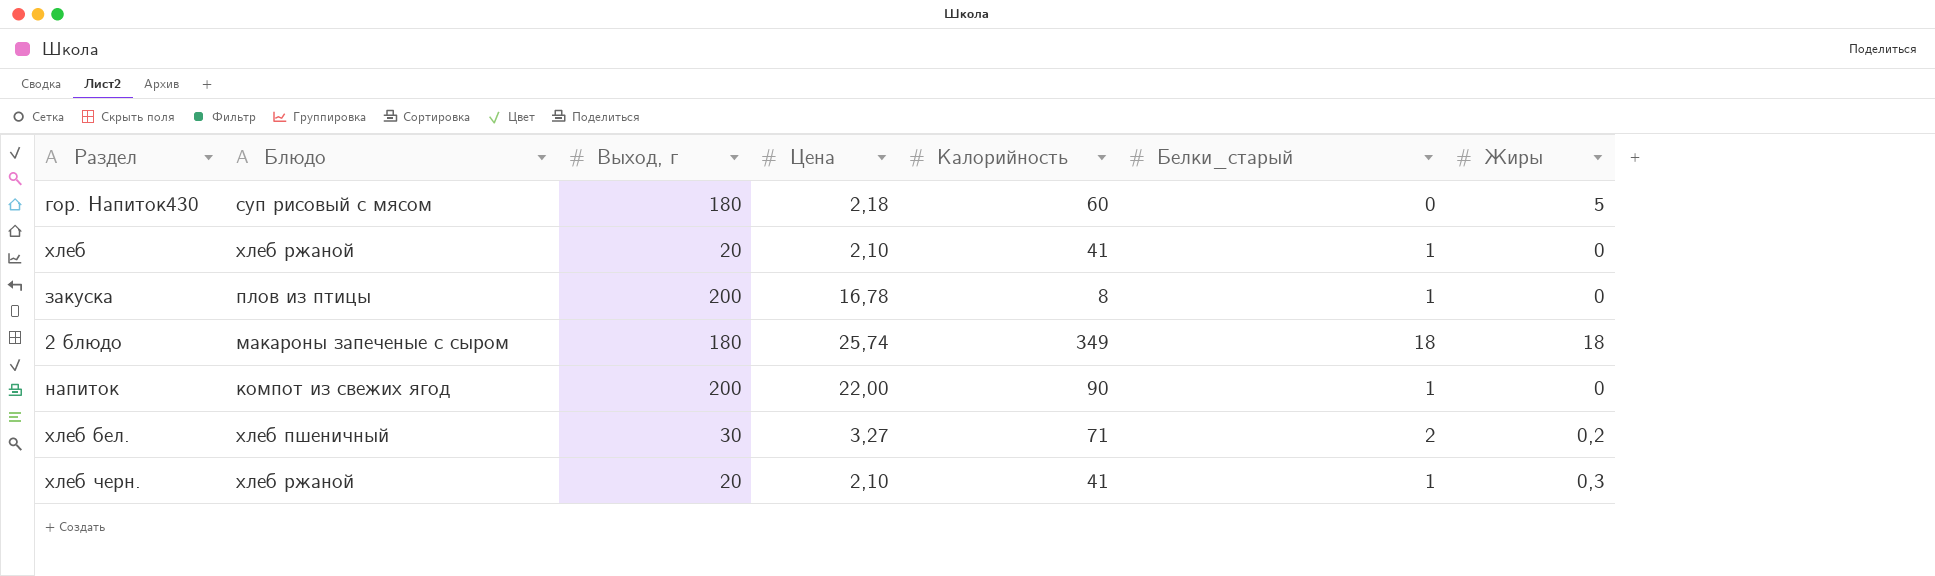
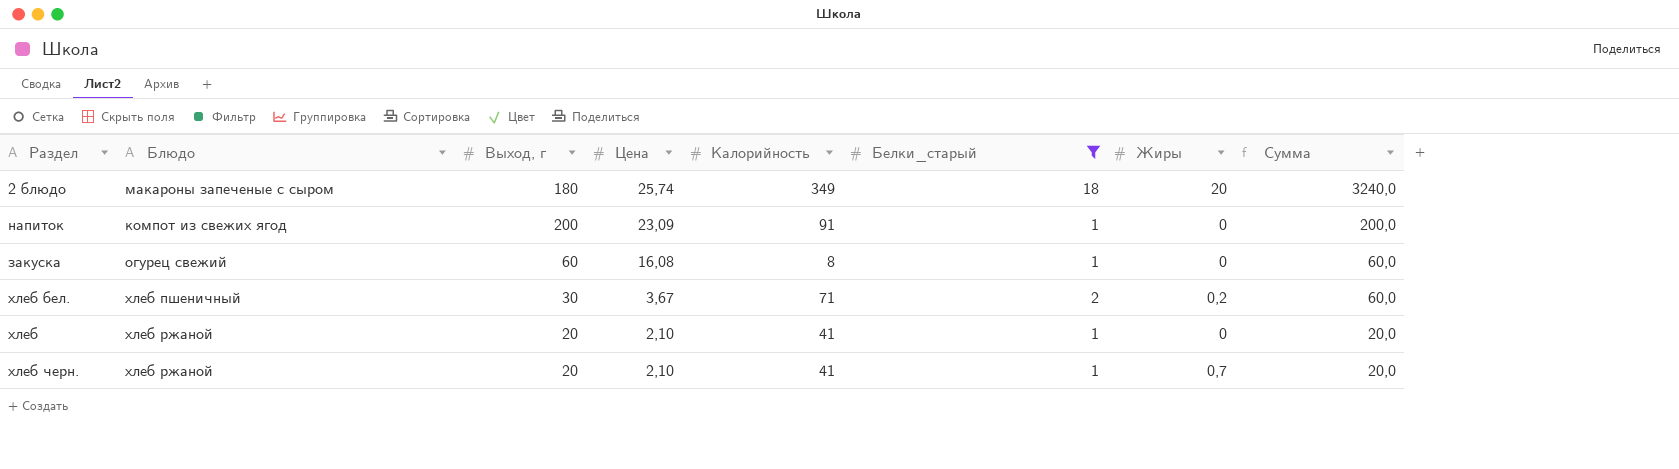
filter: none -> Белки_старый != 0
row order: none -> Цена descending
column Сумма | formula: none -> [Выход, г] * [Белки_старый]
2 блюдо | Жиры: 18 -> 20
напиток | Цена: 22,00 -> 23,09
напиток | Калорийность: 90 -> 91
закуска | Блюдо: плов из птицы -> огурец свежий
закуска | Выход, г: 200 -> 60
закуска | Цена: 16,78 -> 16,08
хлеб бел. | Цена: 3,27 -> 3,67
хлеб черн. | Жиры: 0,3 -> 0,7

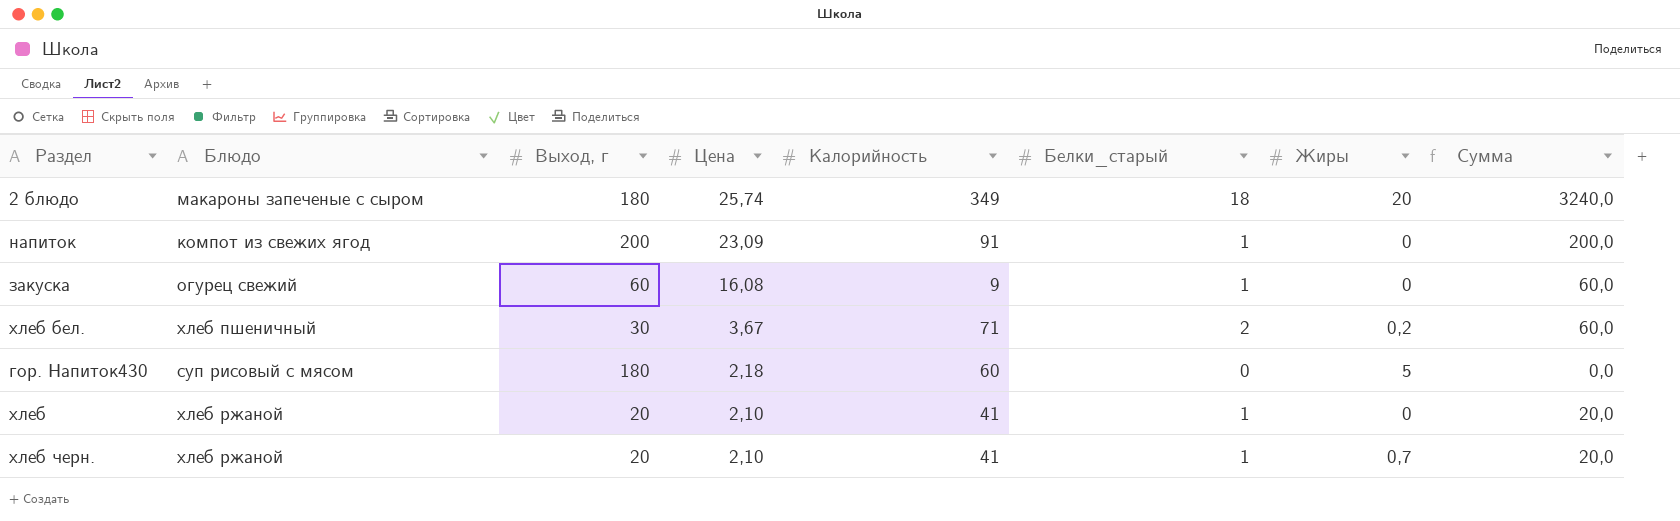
filter: Белки_старый != 0 -> none
закуска | Калорийность: 8 -> 9

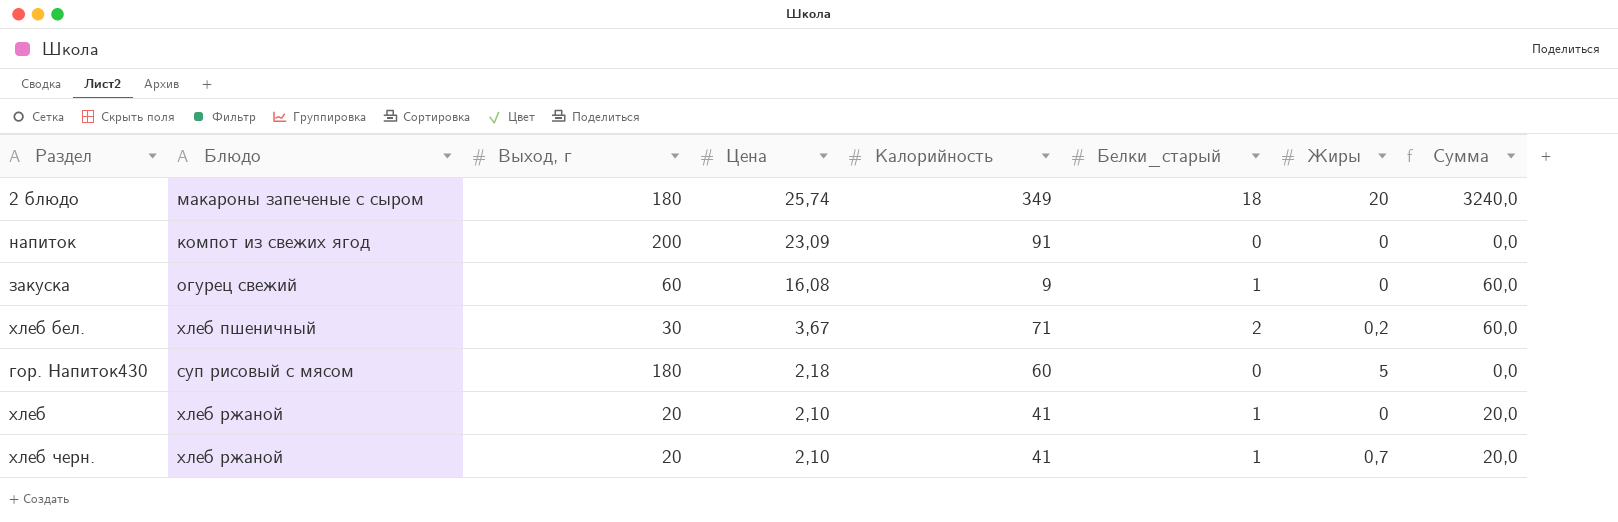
напиток | Белки_старый: 1 -> 0
напиток | Сумма: 200,0 -> 0,0

